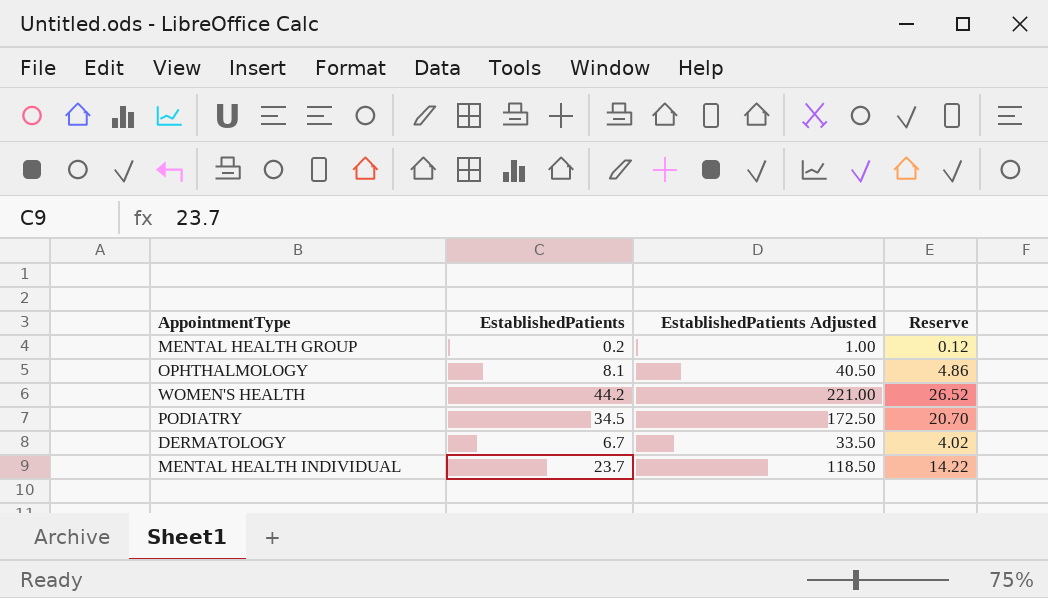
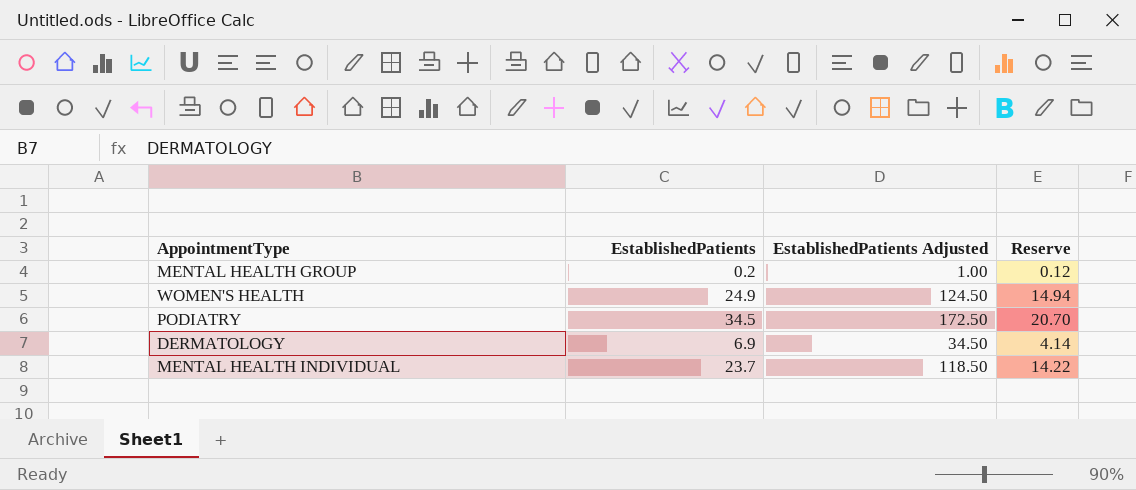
row OPHTHALMOLOGY: 8.1 | 40.50 | 4.86 -> none
WOMEN'S HEALTH | EstablishedPatients: 44.2 -> 24.9
WOMEN'S HEALTH | EstablishedPatients Adjusted: 221.00 -> 124.50
WOMEN'S HEALTH | Reserve: 26.52 -> 14.94
DERMATOLOGY | EstablishedPatients: 6.7 -> 6.9
DERMATOLOGY | EstablishedPatients Adjusted: 33.50 -> 34.50
DERMATOLOGY | Reserve: 4.02 -> 4.14

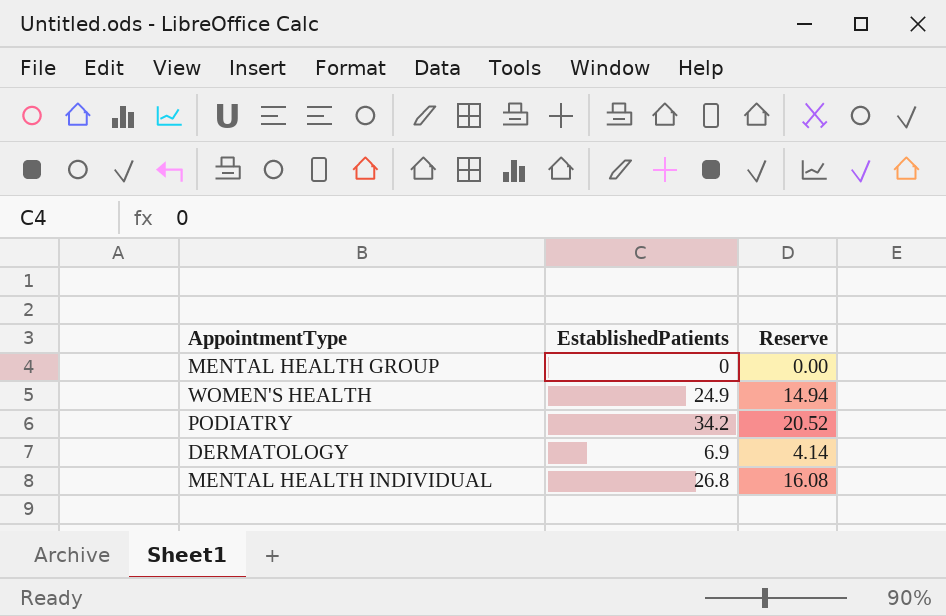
column EstablishedPatients Adjusted | formula: [EstablishedPatients] * 5 -> none
MENTAL HEALTH GROUP | EstablishedPatients: 0.2 -> 0
MENTAL HEALTH GROUP | Reserve: 0.12 -> 0.00
PODIATRY | EstablishedPatients: 34.5 -> 34.2
PODIATRY | Reserve: 20.70 -> 20.52
MENTAL HEALTH INDIVIDUAL | EstablishedPatients: 23.7 -> 26.8
MENTAL HEALTH INDIVIDUAL | Reserve: 14.22 -> 16.08

